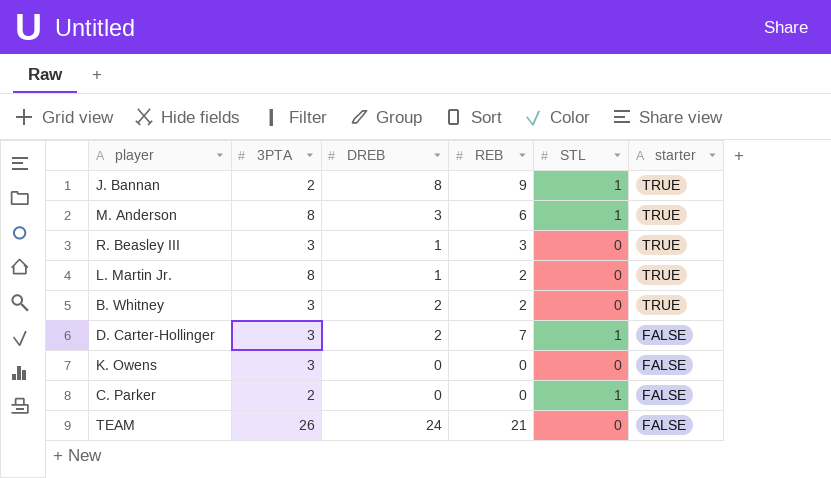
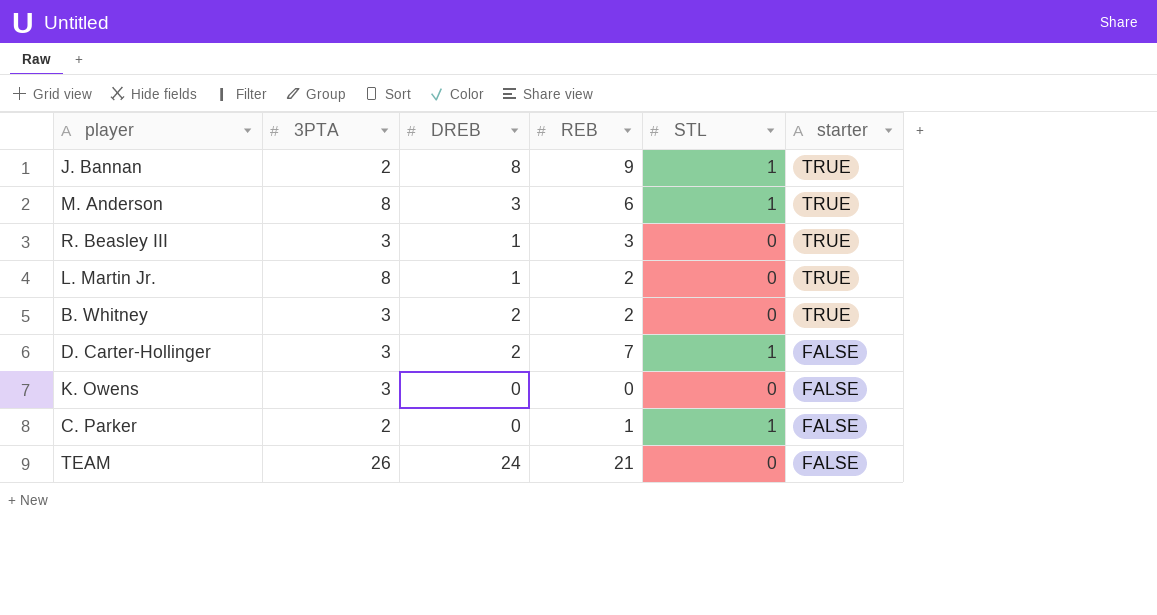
C. Parker | REB: 0 -> 1

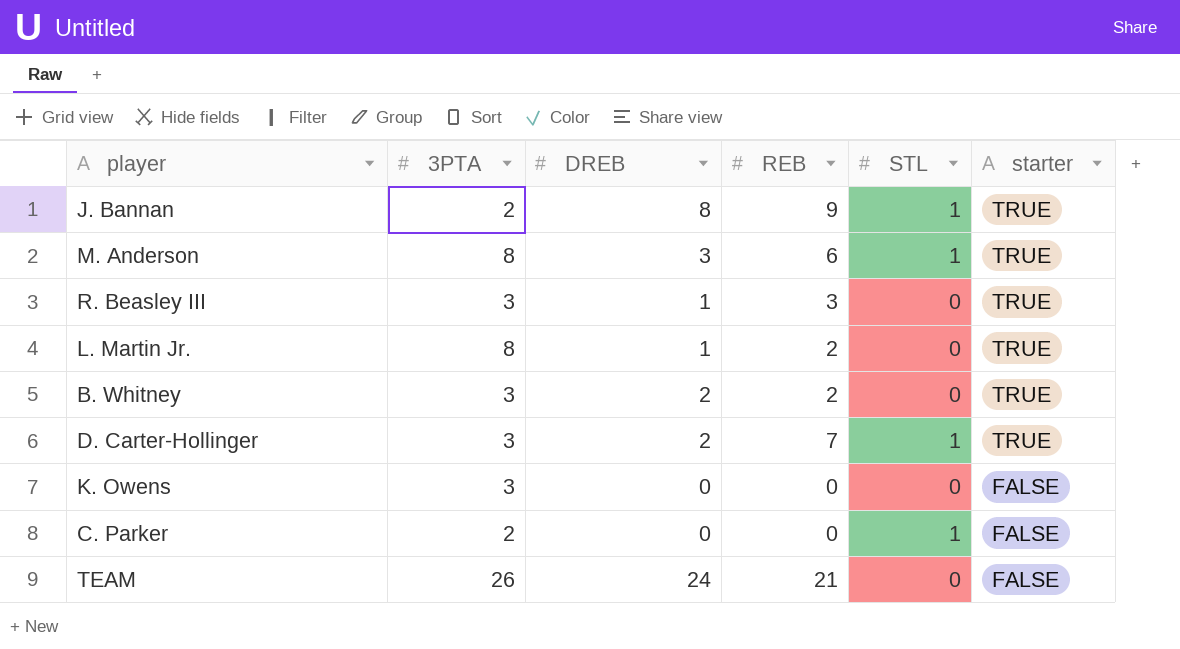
D. Carter-Hollinger | starter: FALSE -> TRUE
C. Parker | REB: 1 -> 0

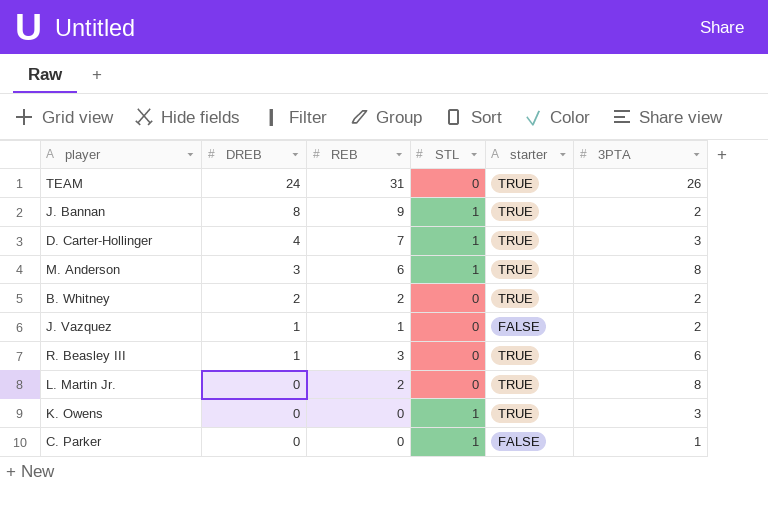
row order: starter descending -> DREB descending
column 3PTA | position: 2 -> 6
TEAM | REB: 21 -> 31
TEAM | starter: FALSE -> TRUE
D. Carter-Hollinger | DREB: 2 -> 4
B. Whitney | 3PTA: 3 -> 2
row J. Vazquez: none -> 1 | 1 | 0 | FALSE | 2
R. Beasley III | 3PTA: 3 -> 6
L. Martin Jr. | DREB: 1 -> 0
K. Owens | STL: 0 -> 1
K. Owens | starter: FALSE -> TRUE
C. Parker | 3PTA: 2 -> 1

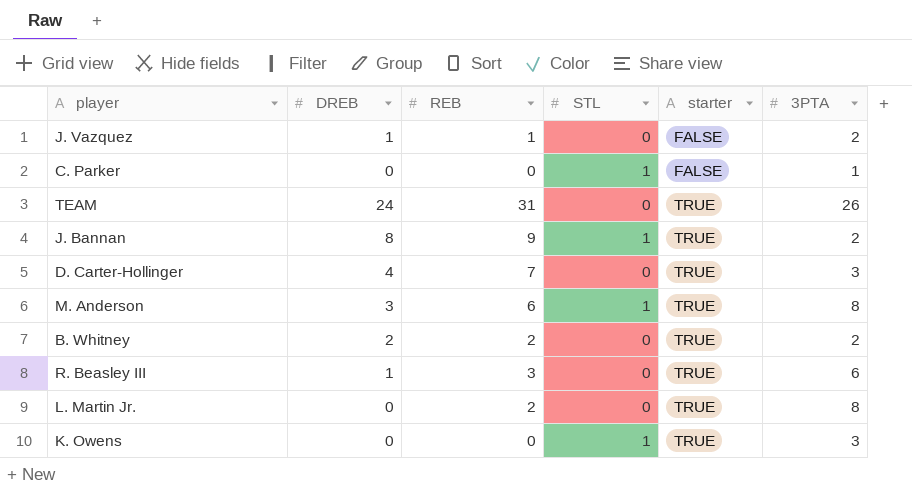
row order: DREB descending -> starter ascending
D. Carter-Hollinger | STL: 1 -> 0

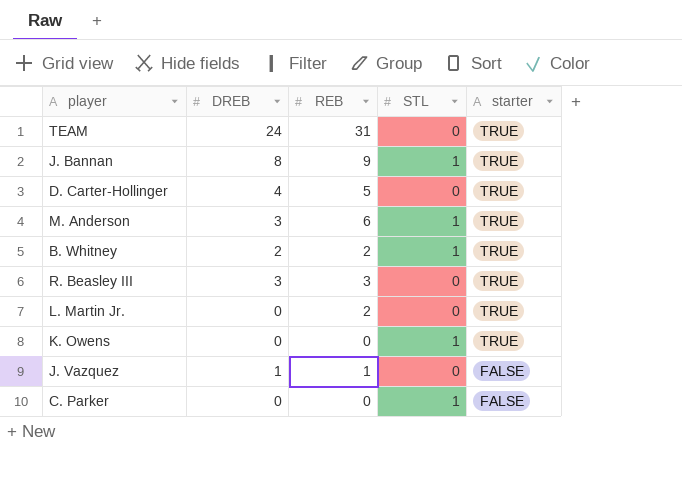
row order: starter ascending -> starter descending
column 3PTA | position: 6 -> none
D. Carter-Hollinger | REB: 7 -> 5
B. Whitney | STL: 0 -> 1
R. Beasley III | DREB: 1 -> 3

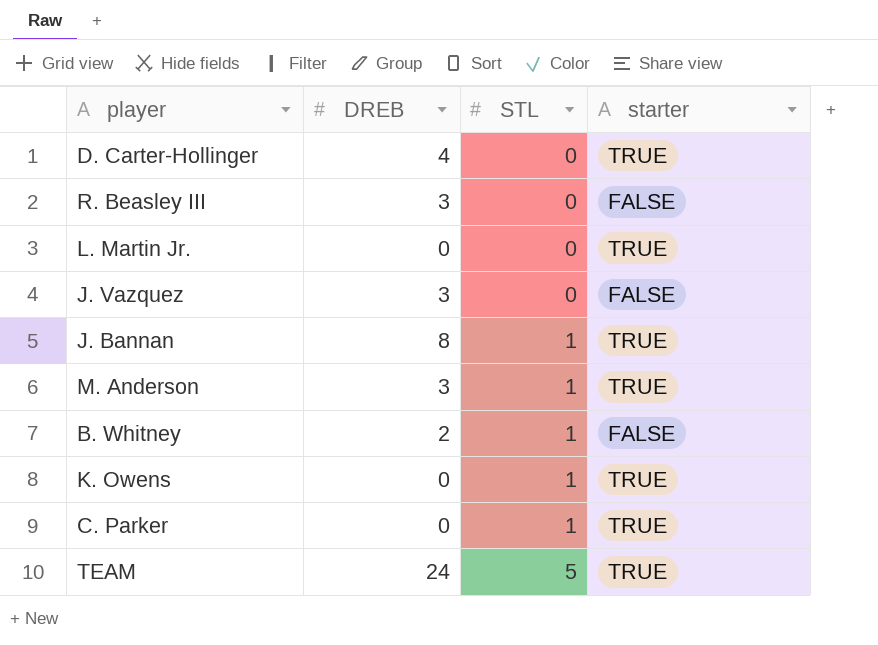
row order: starter descending -> STL ascending
column REB | position: 3 -> none
R. Beasley III | starter: TRUE -> FALSE
J. Vazquez | DREB: 1 -> 3
B. Whitney | starter: TRUE -> FALSE
C. Parker | starter: FALSE -> TRUE
TEAM | STL: 0 -> 5

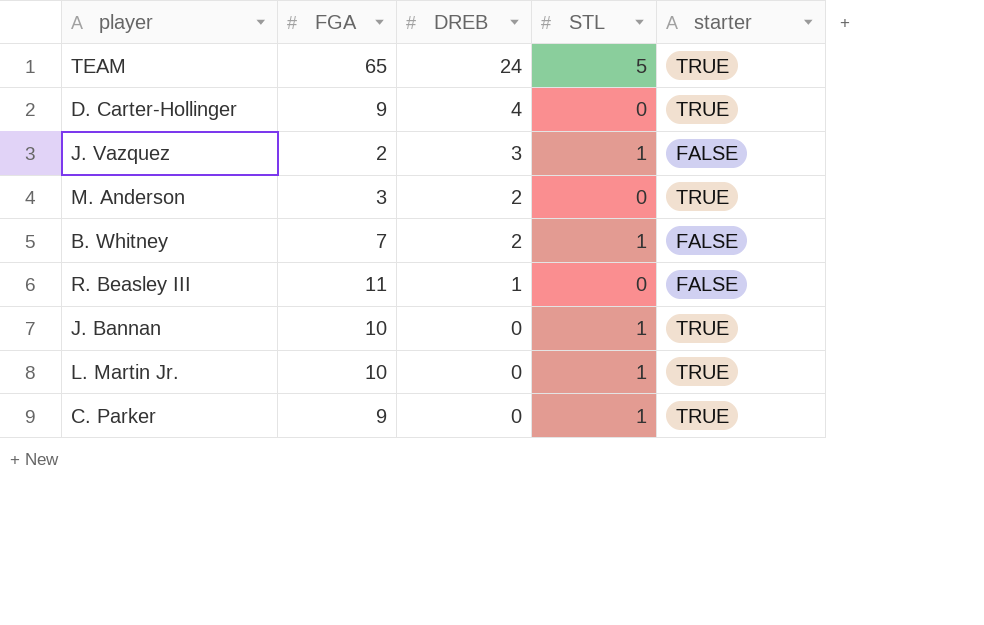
row order: STL ascending -> DREB descending
column FGA | position: none -> 2
row K. Owens: 0 | 1 | TRUE -> none
J. Vazquez | STL: 0 -> 1
M. Anderson | DREB: 3 -> 2
M. Anderson | STL: 1 -> 0
R. Beasley III | DREB: 3 -> 1
J. Bannan | DREB: 8 -> 0
L. Martin Jr. | STL: 0 -> 1

